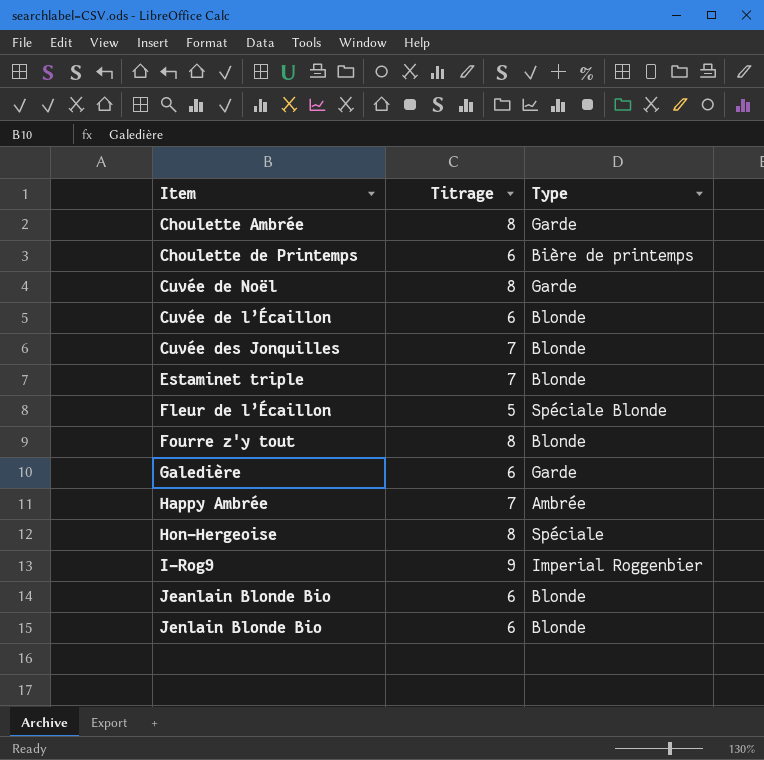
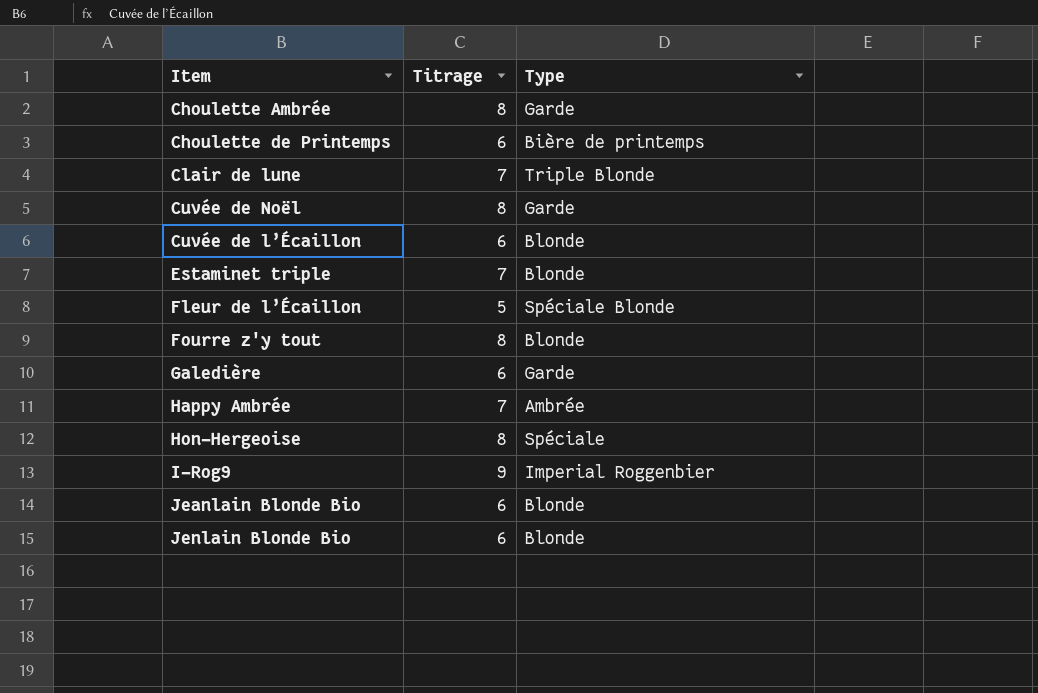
row Cuvée des Jonquilles: 7 | Blonde -> none
row Clair de lune: none -> 7 | Triple Blonde

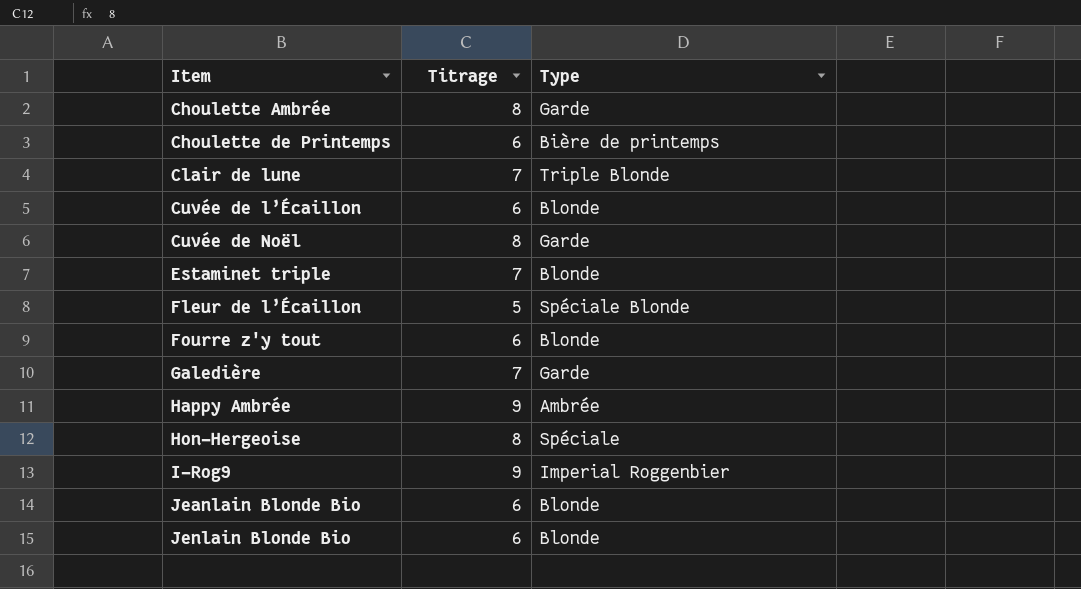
row order: none -> Item ascending
Fourre z'y tout | Titrage: 8 -> 6
Galedière | Titrage: 6 -> 7
Happy Ambrée | Titrage: 7 -> 9

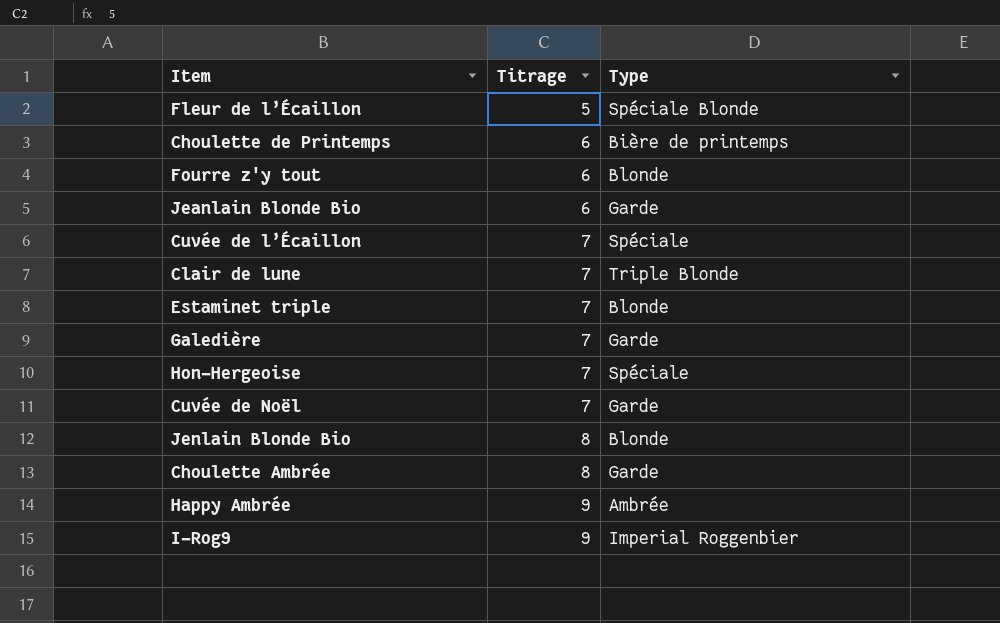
row order: Item ascending -> Titrage ascending
Jeanlain Blonde Bio | Type: Blonde -> Garde
Cuvée de l’Écaillon | Titrage: 6 -> 7
Cuvée de l’Écaillon | Type: Blonde -> Spéciale
Hon-Hergeoise | Titrage: 8 -> 7
Cuvée de Noël | Titrage: 8 -> 7
Jenlain Blonde Bio | Titrage: 6 -> 8

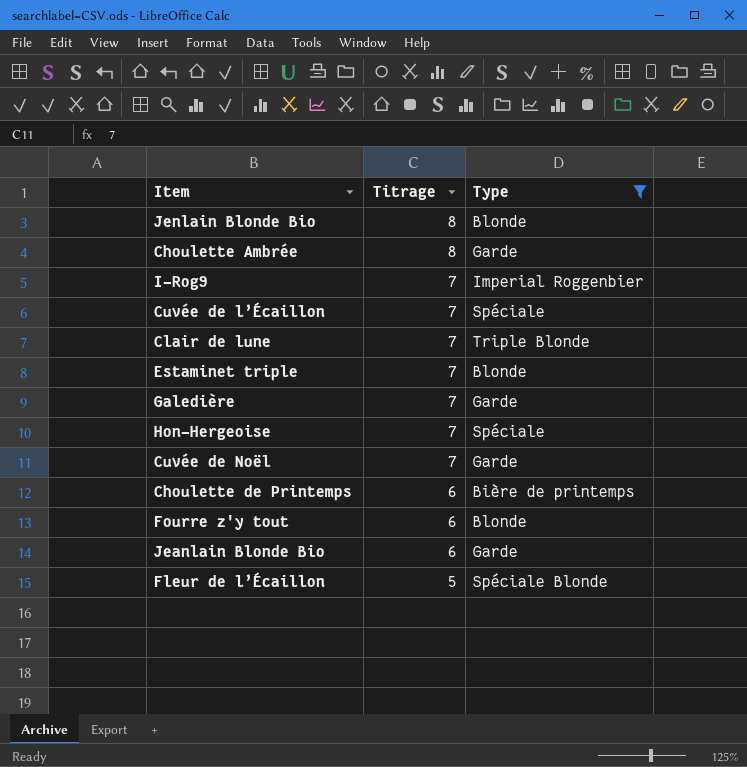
filter: none -> Type != Ambrée
row order: Titrage ascending -> Titrage descending
I-Rog9 | Titrage: 9 -> 7

